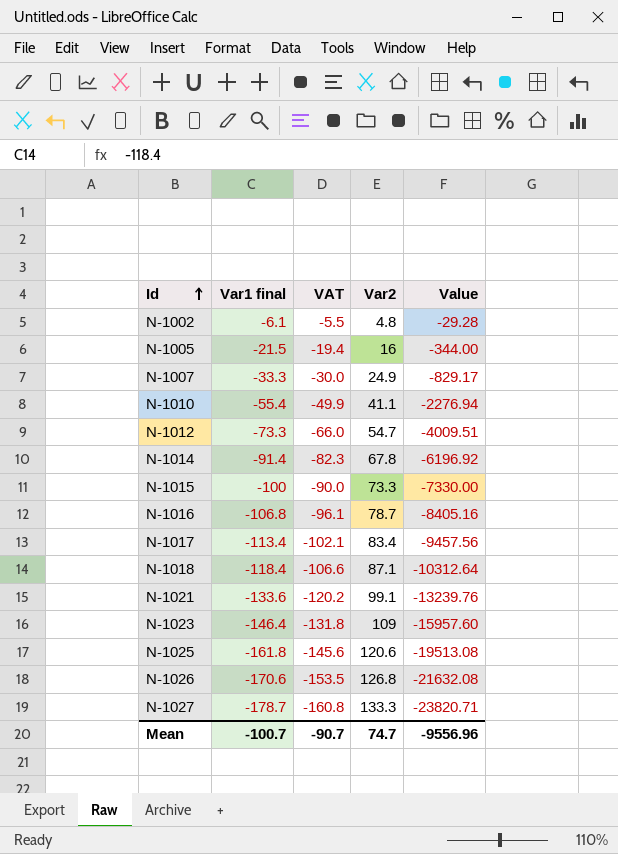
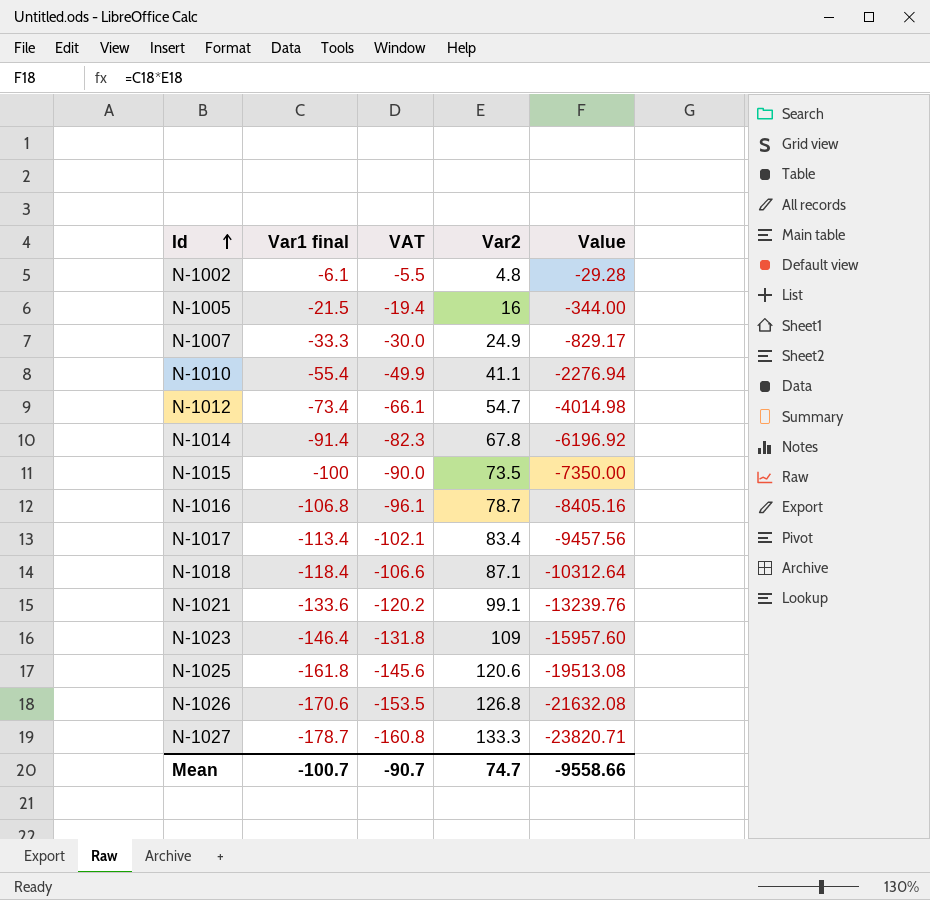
N-1012 | Var1 final: -73.3 -> -73.4
N-1012 | VAT: -66.0 -> -66.1
N-1012 | Value: -4009.51 -> -4014.98
N-1015 | Var2: 73.3 -> 73.5
N-1015 | Value: -7330.00 -> -7350.00
Mean | Value: -9556.96 -> -9558.66

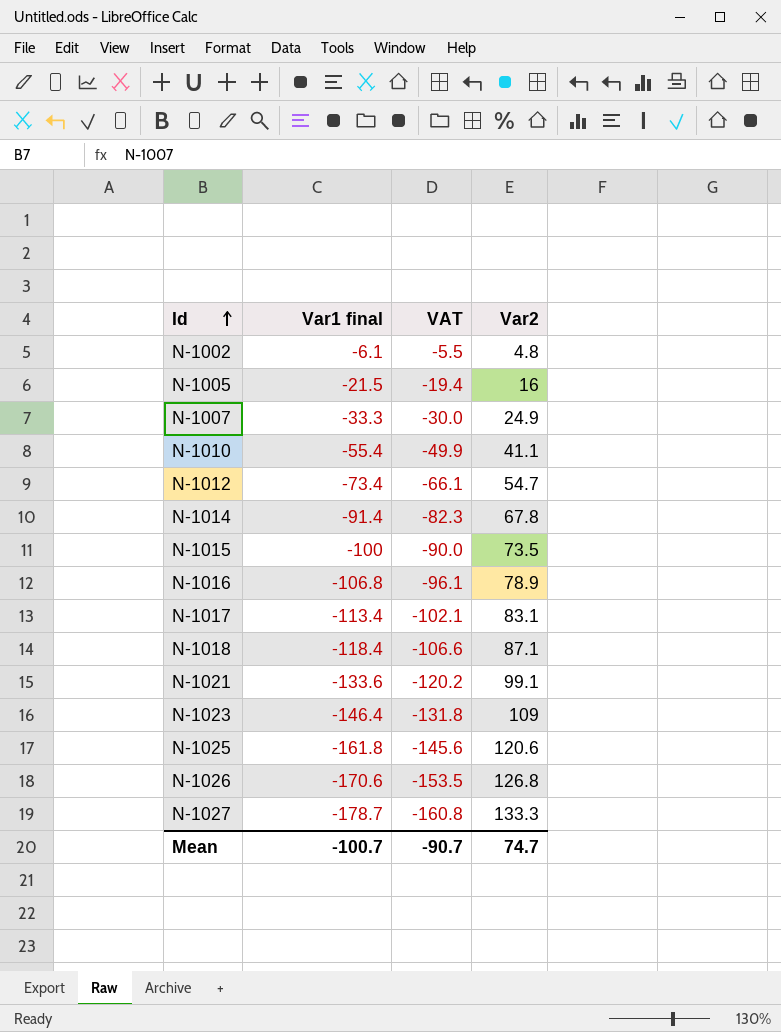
column Value | formula: [Var1 final] * [Var2] -> none
N-1016 | Var2: 78.7 -> 78.9
N-1017 | Var2: 83.4 -> 83.1

